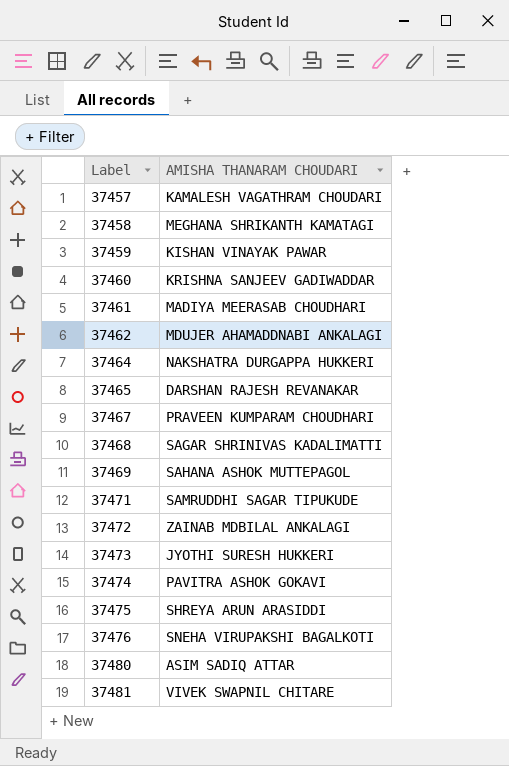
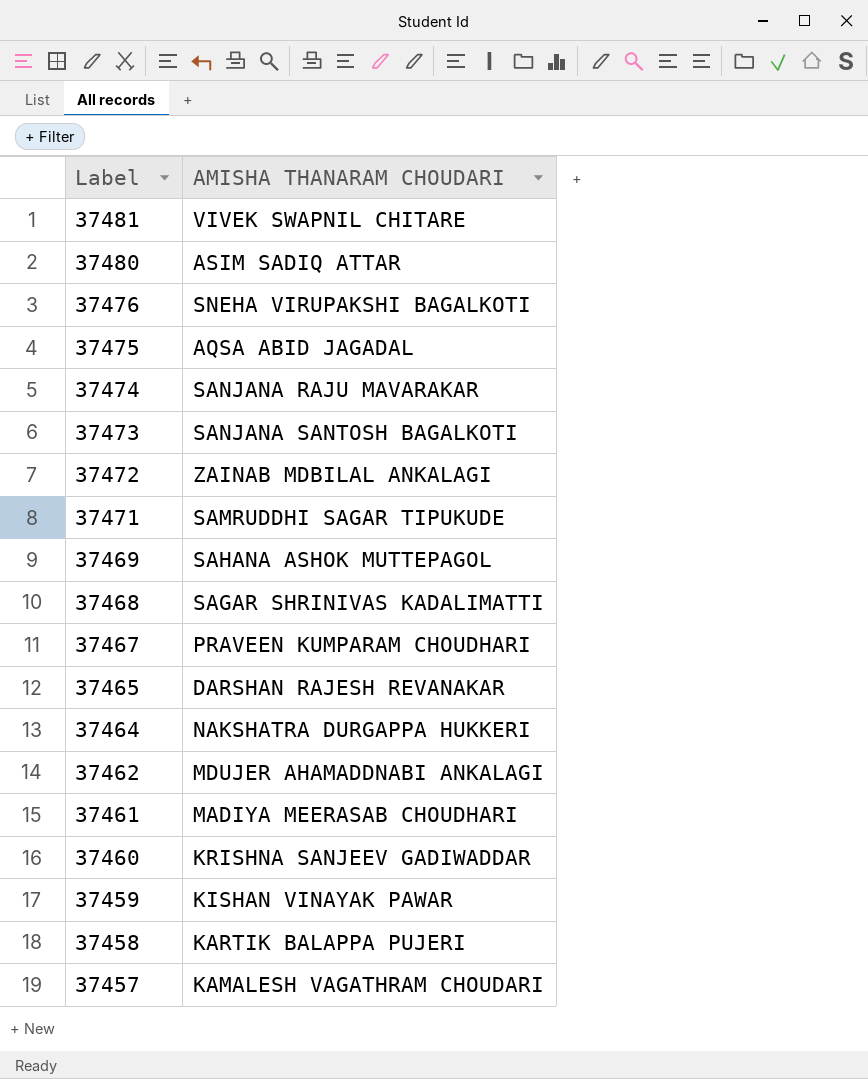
row order: Label ascending -> Label descending
37475 | AMISHA THANARAM CHOUDARI: SHREYA ARUN ARASIDDI -> AQSA ABID JAGADAL
37474 | AMISHA THANARAM CHOUDARI: PAVITRA ASHOK GOKAVI -> SANJANA RAJU MAVARAKAR
37473 | AMISHA THANARAM CHOUDARI: JYOTHI SURESH HUKKERI -> SANJANA SANTOSH BAGALKOTI
37458 | AMISHA THANARAM CHOUDARI: MEGHANA SHRIKANTH KAMATAGI -> KARTIK BALAPPA PUJERI

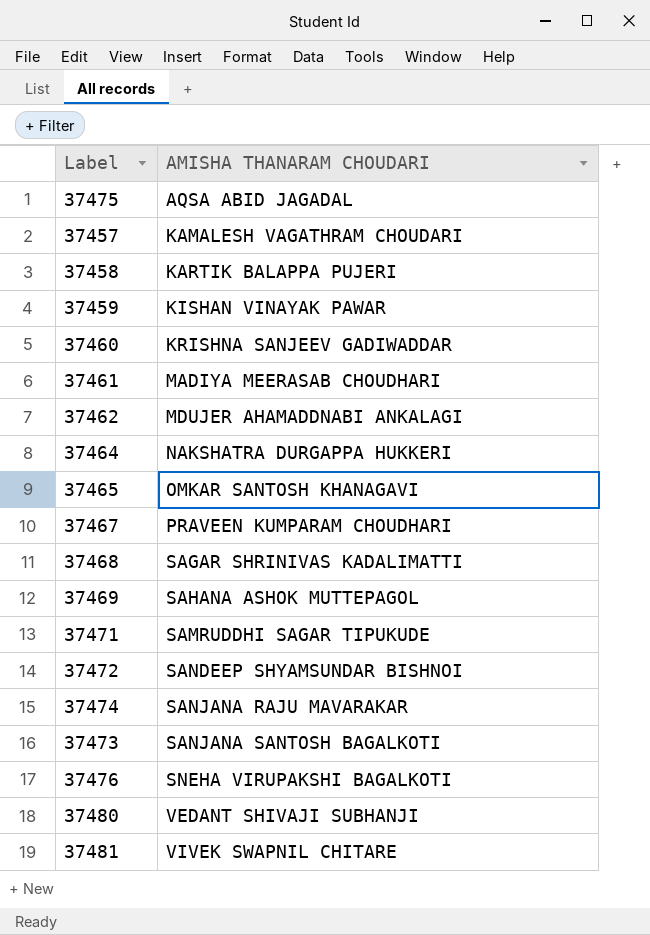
row order: Label descending -> AMISHA THANARAM CHOUDARI ascending
37465 | AMISHA THANARAM CHOUDARI: DARSHAN RAJESH REVANAKAR -> OMKAR SANTOSH KHANAGAVI
37472 | AMISHA THANARAM CHOUDARI: ZAINAB MDBILAL ANKALAGI -> SANDEEP SHYAMSUNDAR BISHNOI
37480 | AMISHA THANARAM CHOUDARI: ASIM SADIQ ATTAR -> VEDANT SHIVAJI SUBHANJI

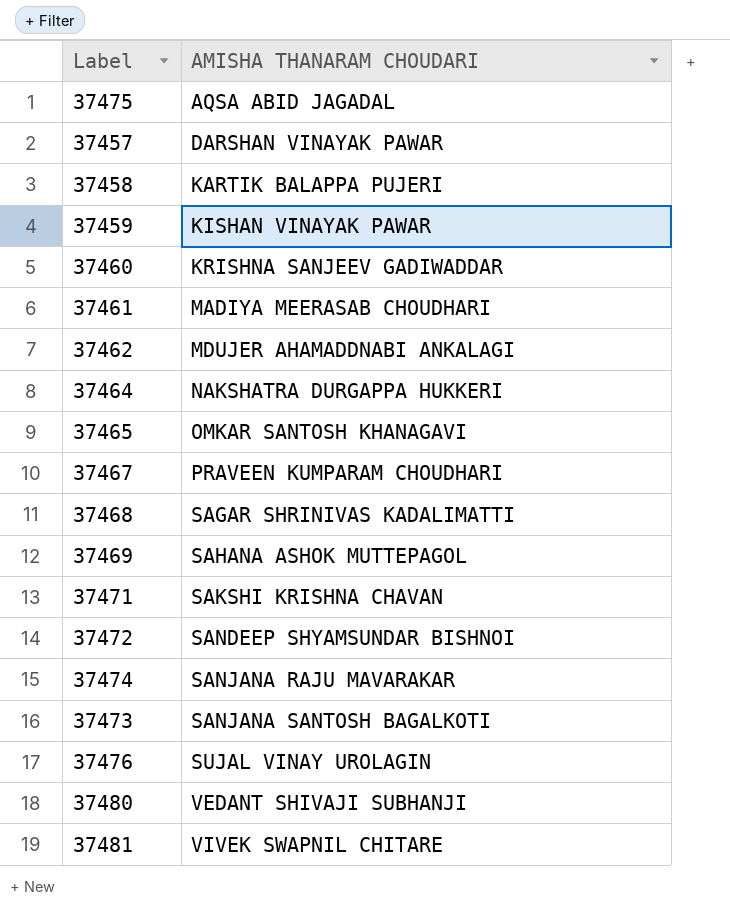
37457 | AMISHA THANARAM CHOUDARI: KAMALESH VAGATHRAM CHOUDARI -> DARSHAN VINAYAK PAWAR
37471 | AMISHA THANARAM CHOUDARI: SAMRUDDHI SAGAR TIPUKUDE -> SAKSHI KRISHNA CHAVAN
37476 | AMISHA THANARAM CHOUDARI: SNEHA VIRUPAKSHI BAGALKOTI -> SUJAL VINAY UROLAGIN

